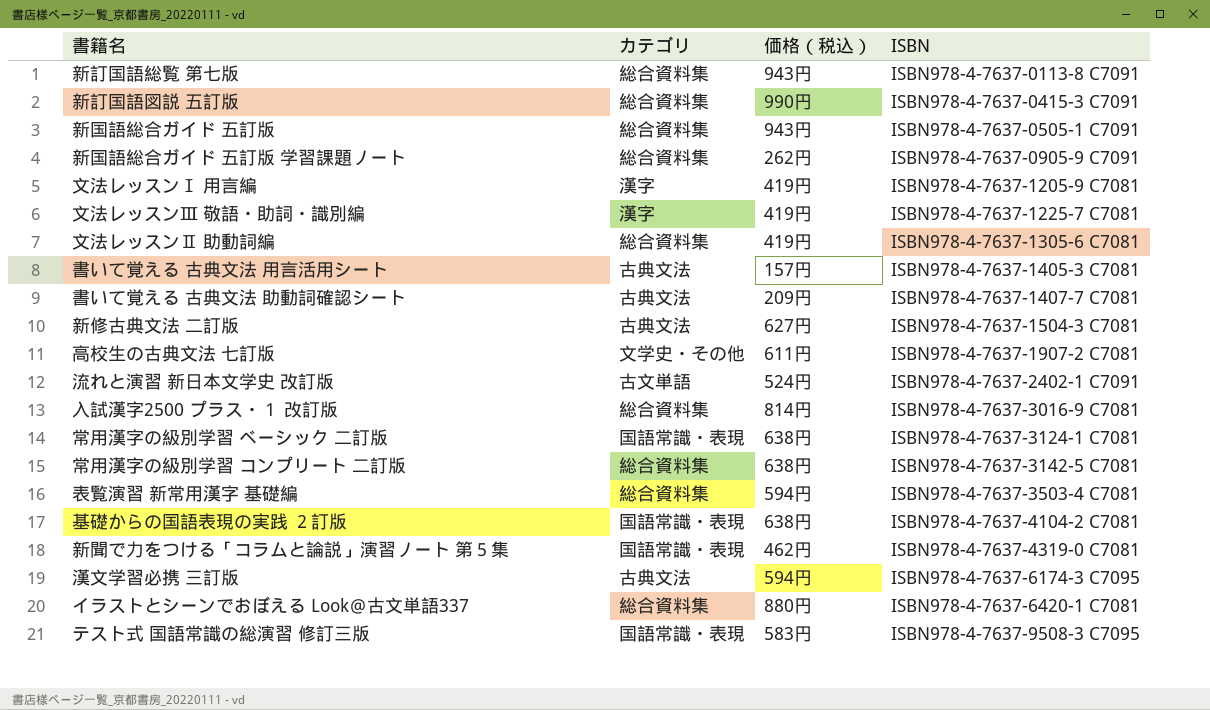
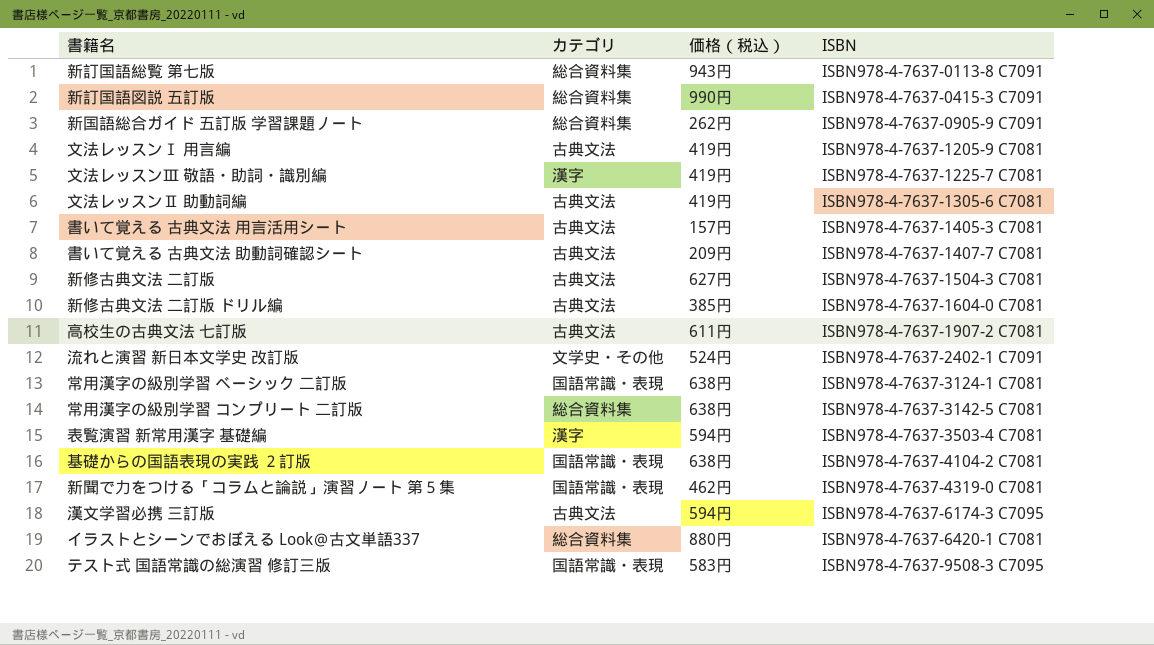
row 新国語総合ガイド 五訂版: 総合資料集 | 943円 | ISBN978-4-7637-0505-1 C7091 -> none
row 入試漢字2500 プラス・１ 改訂版: 総合資料集 | 814円 | ISBN978-4-7637-3016-9 C7081 -> none
文法レッスンⅠ 用言編 | カテゴリ: 漢字 -> 古典文法
文法レッスンⅡ 助動詞編 | カテゴリ: 総合資料集 -> 古典文法
row 新修古典文法 二訂版 ドリル編: none -> 古典文法 | 385円 | ISBN978-4-7637-1604-0 C7081
高校生の古典文法 七訂版 | カテゴリ: 文学史・その他 -> 古典文法
流れと演習 新日本文学史 改訂版 | カテゴリ: 古文単語 -> 文学史・その他
表覧演習 新常用漢字 基礎編 | カテゴリ: 総合資料集 -> 漢字

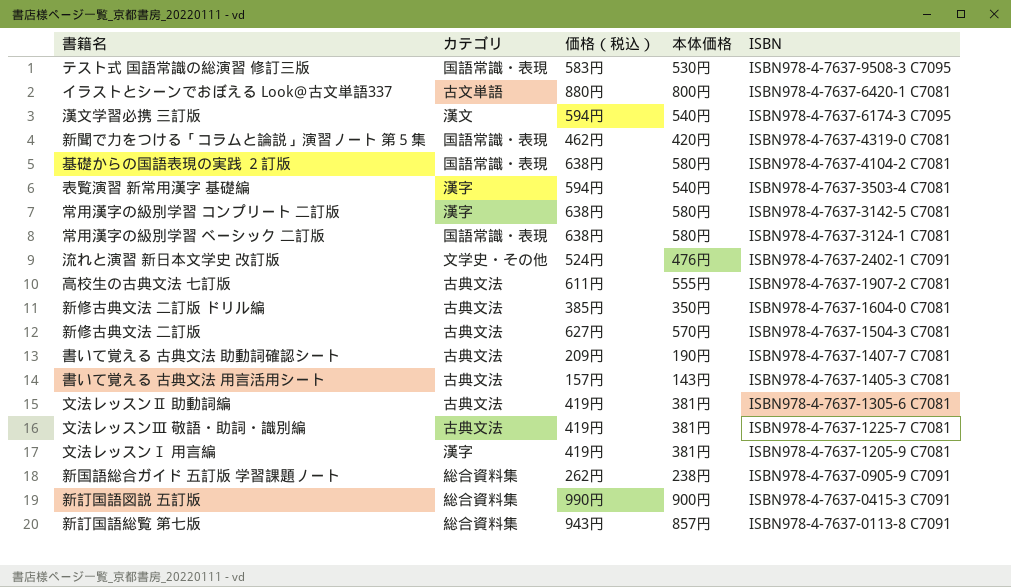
row order: ISBN ascending -> ISBN descending
column 本体価格 | position: none -> 4
イラストとシーンでおぼえる Look＠古文単語337 | カテゴリ: 総合資料集 -> 古文単語
漢文学習必携 三訂版 | カテゴリ: 古典文法 -> 漢文
常用漢字の級別学習 コンプリート 二訂版 | カテゴリ: 総合資料集 -> 漢字
文法レッスンⅢ 敬語・助詞・識別編 | カテゴリ: 漢字 -> 古典文法
文法レッスンⅠ 用言編 | カテゴリ: 古典文法 -> 漢字

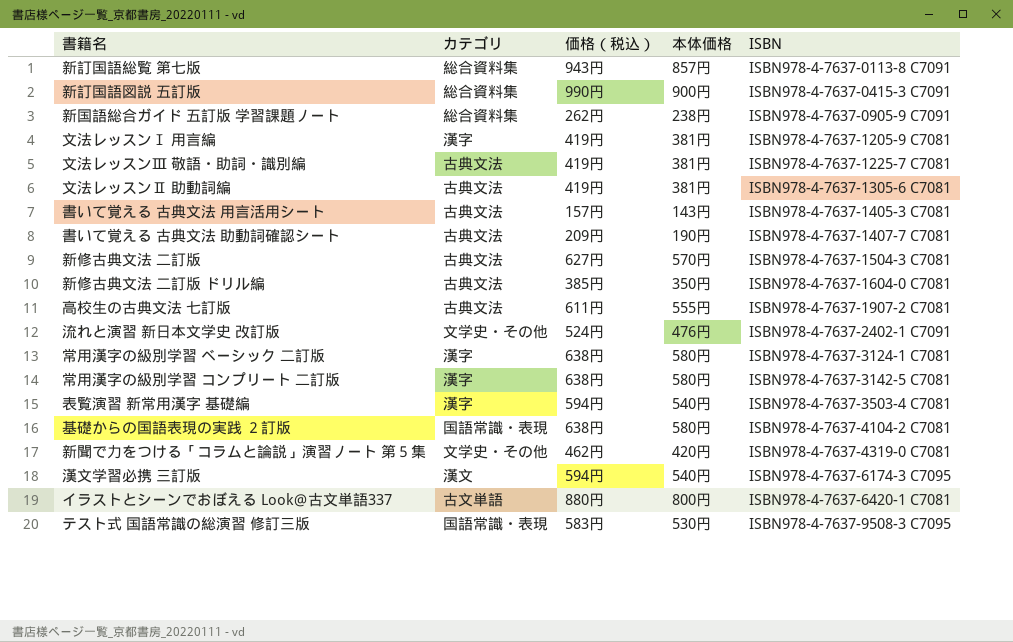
row order: ISBN descending -> ISBN ascending
常用漢字の級別学習 ベーシック 二訂版 | カテゴリ: 国語常識・表現 -> 漢字
新聞で力をつける「コラムと論説」演習ノート 第５集 | カテゴリ: 国語常識・表現 -> 文学史・その他

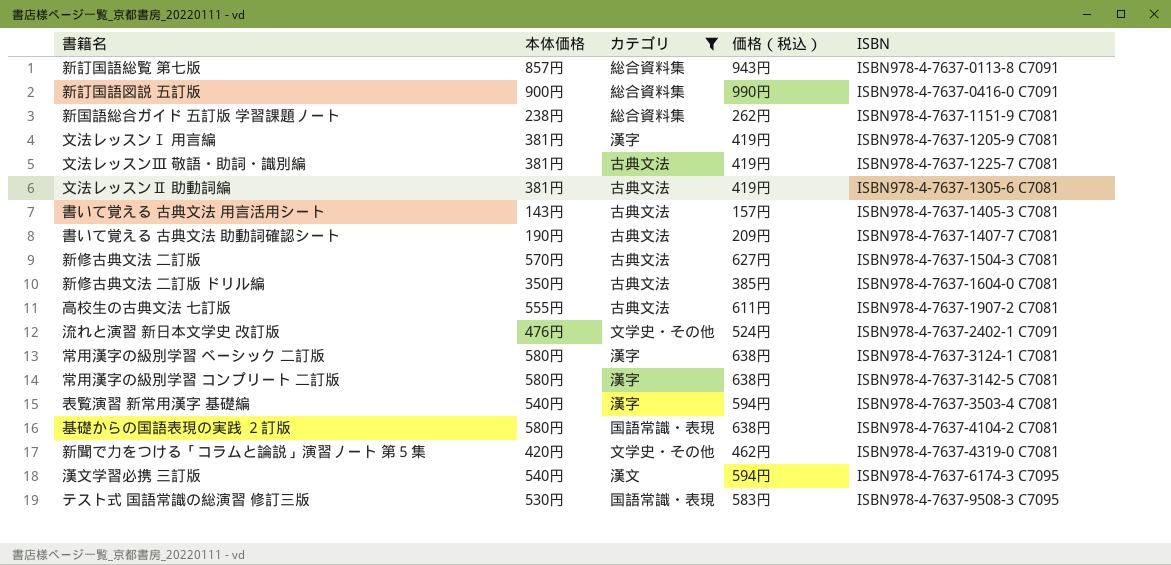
filter: none -> カテゴリ != 古文単語
column 本体価格 | position: 4 -> 2
新訂国語図説 五訂版 | ISBN: ISBN978-4-7637-0415-3 C7091 -> ISBN978-4-7637-0416-0 C7091
新国語総合ガイド 五訂版 学習課題ノート | ISBN: ISBN978-4-7637-0905-9 C7091 -> ISBN978-4-7637-1151-9 C7081

